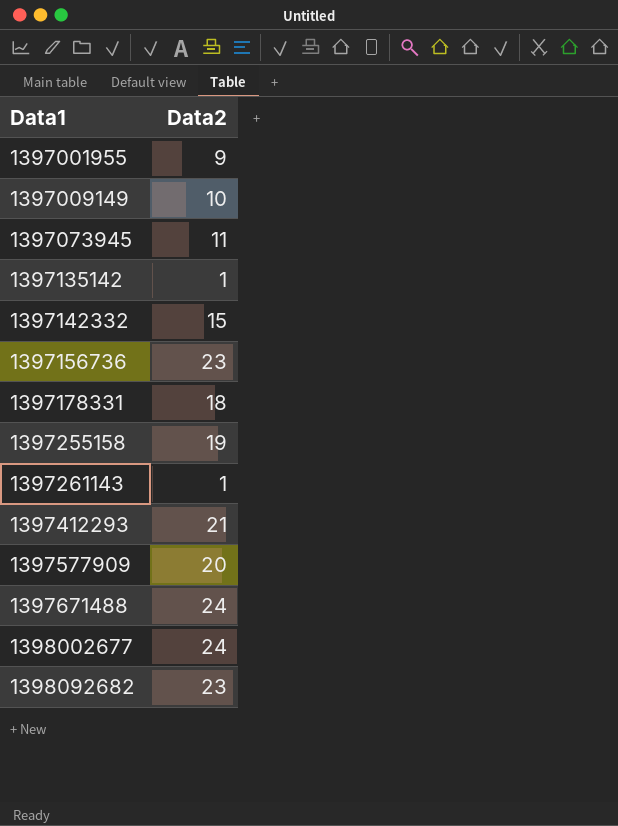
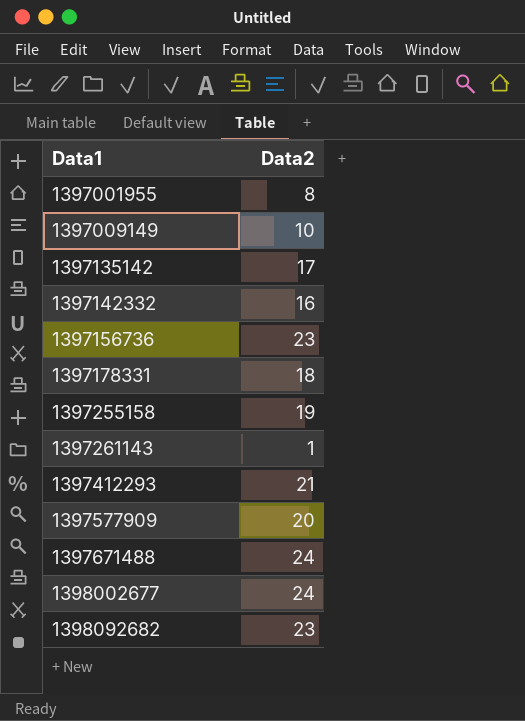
row 1397073945: 11 -> none
1397001955 | Data2: 9 -> 8
1397135142 | Data2: 1 -> 17
1397142332 | Data2: 15 -> 16

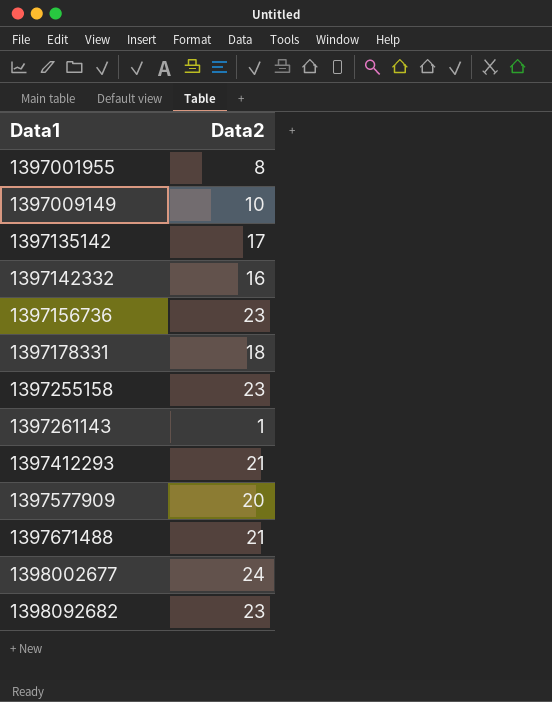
1397255158 | Data2: 19 -> 23
1397671488 | Data2: 24 -> 21

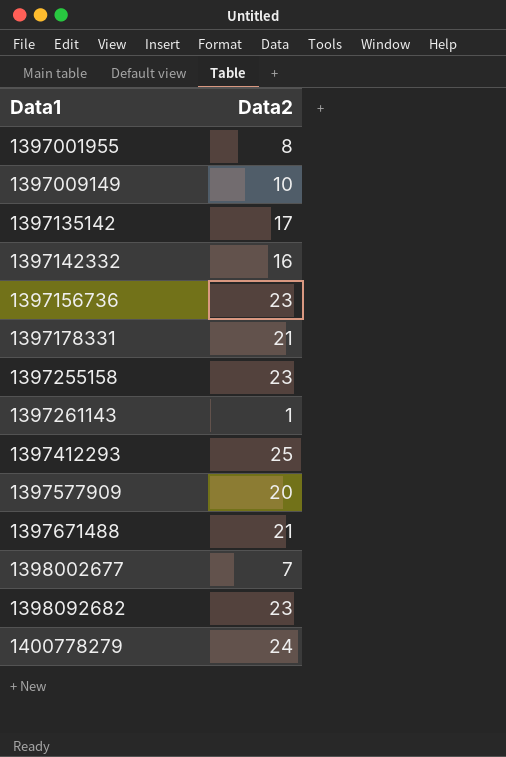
1397178331 | Data2: 18 -> 21
1397412293 | Data2: 21 -> 25
1398002677 | Data2: 24 -> 7
row 1400778279: none -> 24

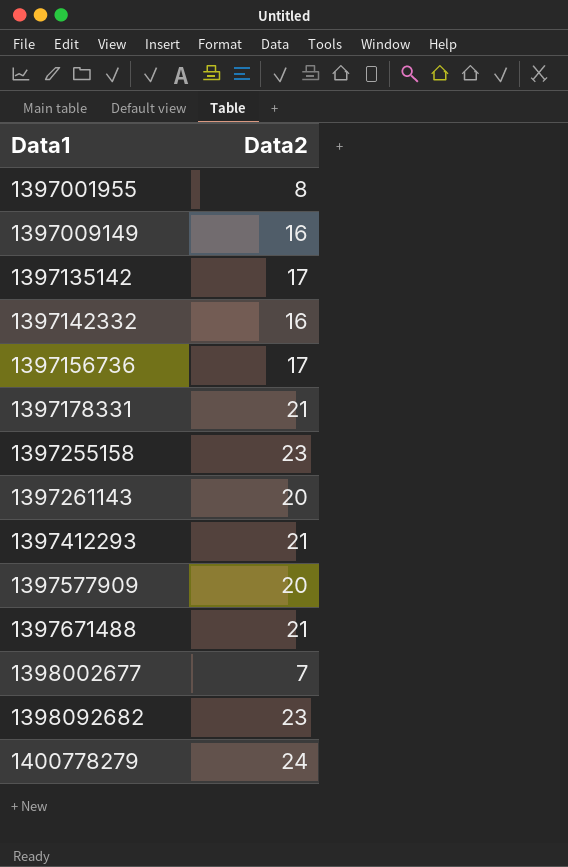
1397009149 | Data2: 10 -> 16
1397156736 | Data2: 23 -> 17
1397261143 | Data2: 1 -> 20
1397412293 | Data2: 25 -> 21

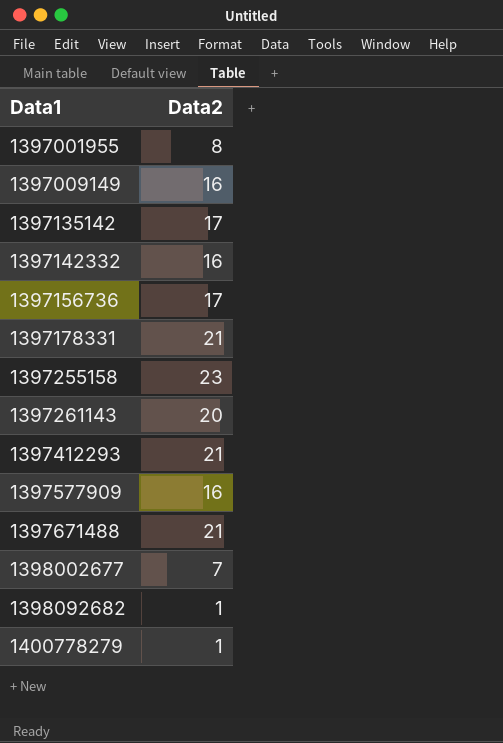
1397577909 | Data2: 20 -> 16
1398092682 | Data2: 23 -> 1
1400778279 | Data2: 24 -> 1

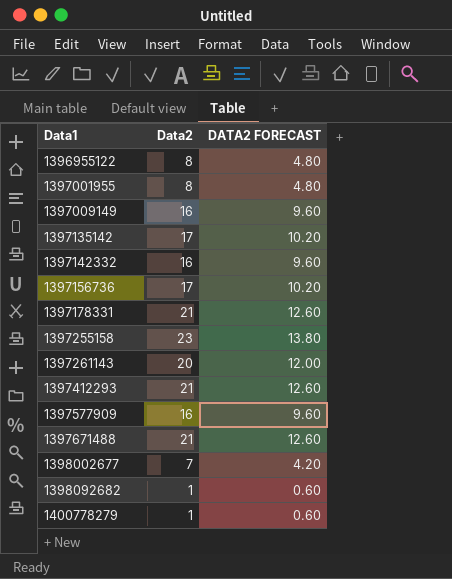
column DATA2 FORECAST | formula: none -> [Data2] * 0.6
row 1396955122: none -> 8 | 4.80

